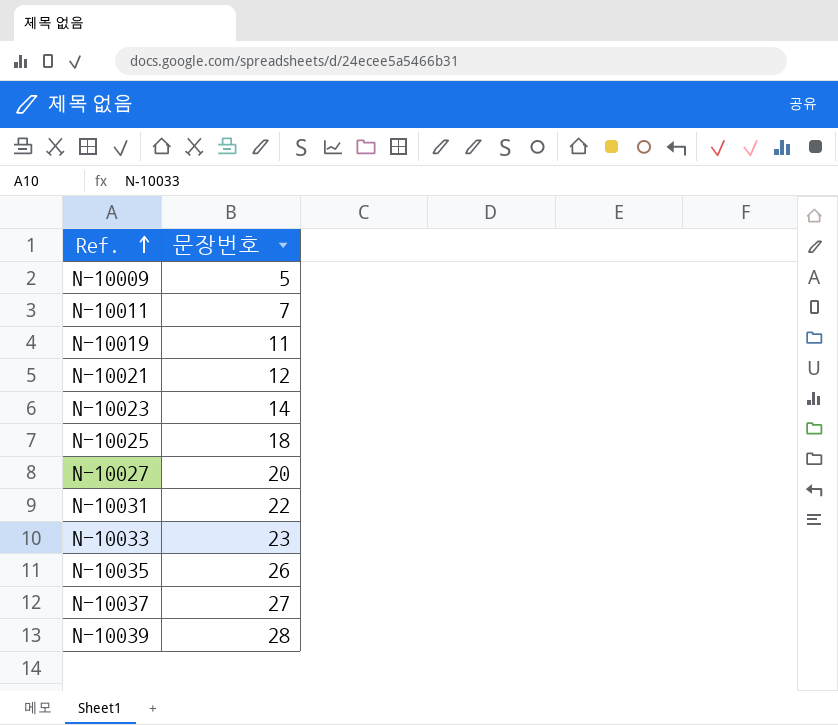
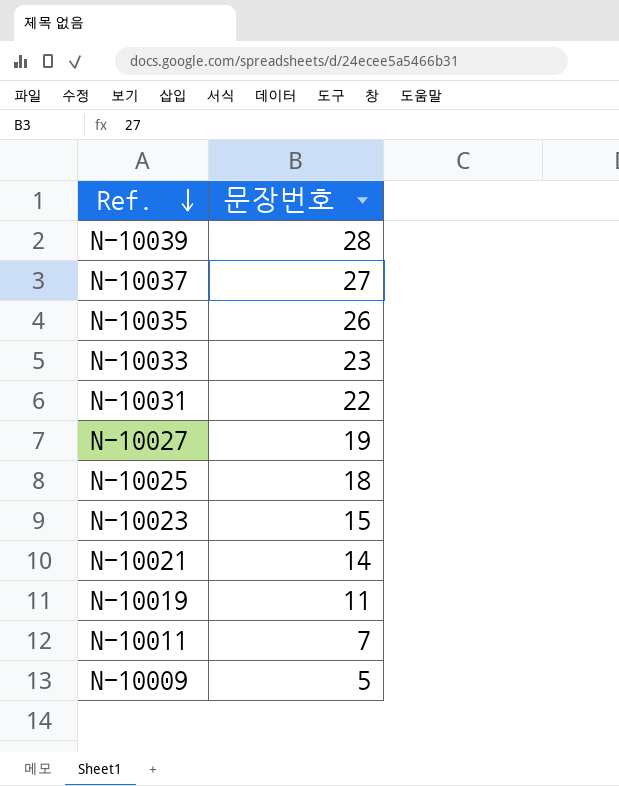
row order: Ref. ascending -> Ref. descending
N-10027 | 문장번호: 20 -> 19
N-10023 | 문장번호: 14 -> 15
N-10021 | 문장번호: 12 -> 14

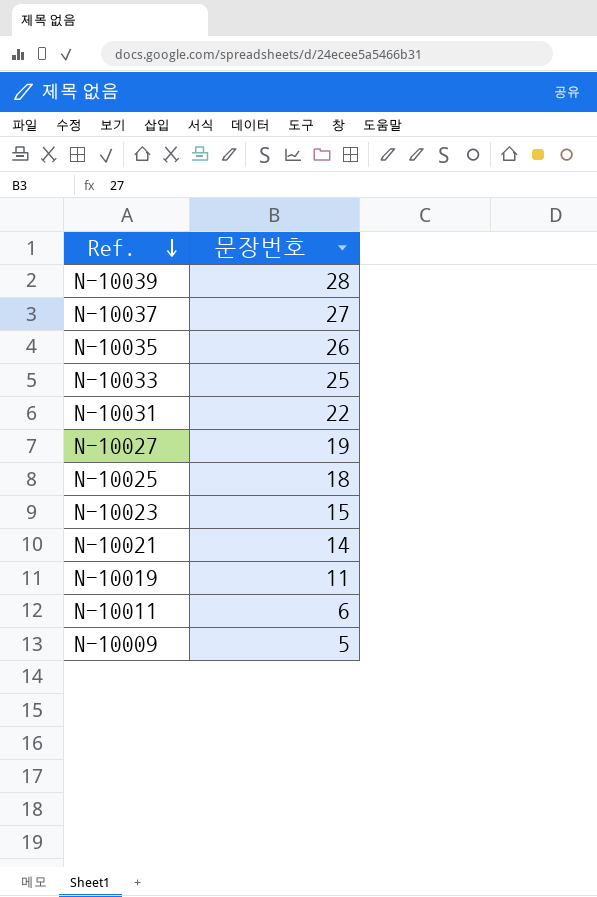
N-10033 | 문장번호: 23 -> 25
N-10011 | 문장번호: 7 -> 6

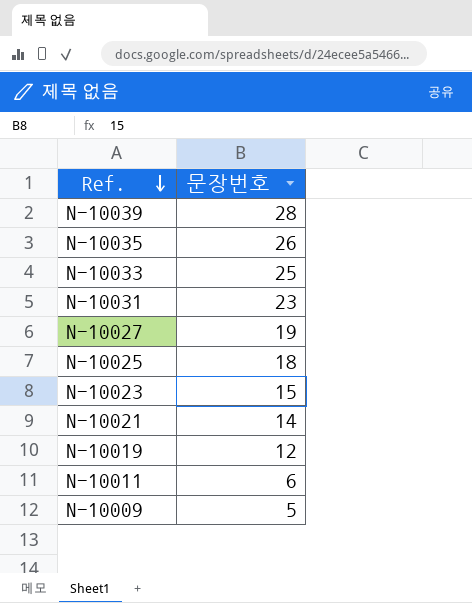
row N-10037: 27 -> none
N-10031 | 문장번호: 22 -> 23
N-10019 | 문장번호: 11 -> 12

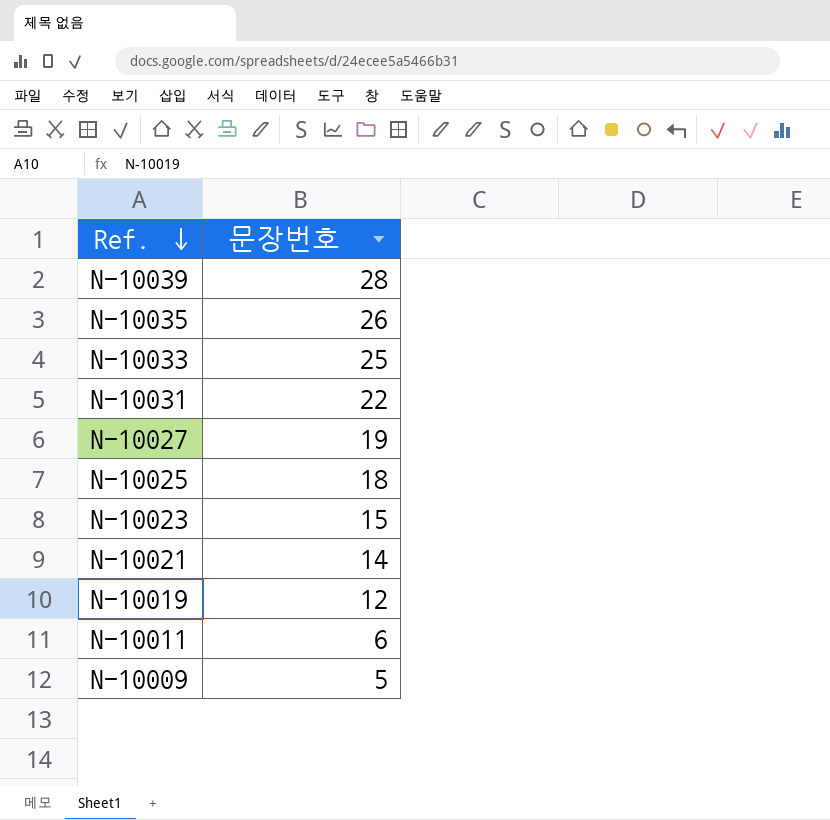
N-10031 | 문장번호: 23 -> 22

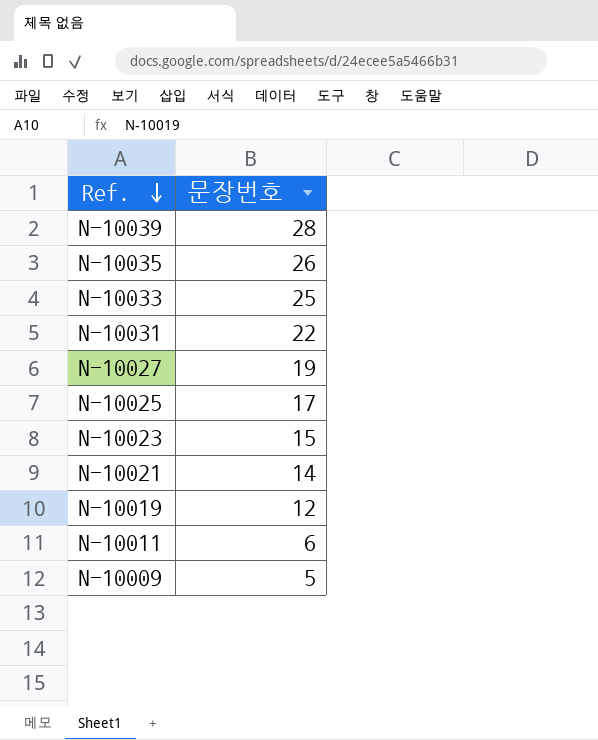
N-10025 | 문장번호: 18 -> 17

